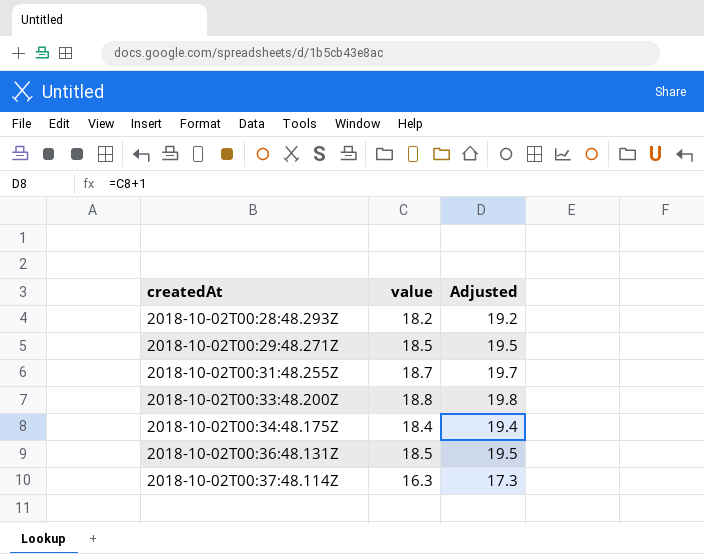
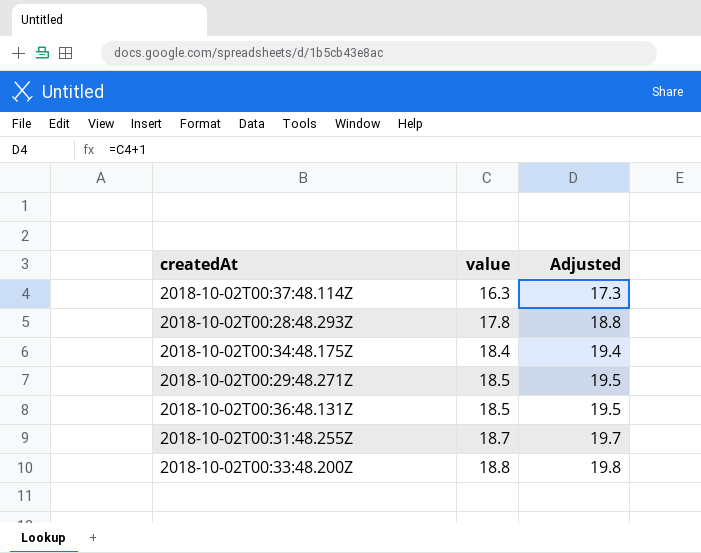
row order: createdAt ascending -> value ascending
2018-10-02T00:28:48.293Z | value: 18.2 -> 17.8
2018-10-02T00:28:48.293Z | Adjusted: 19.2 -> 18.8

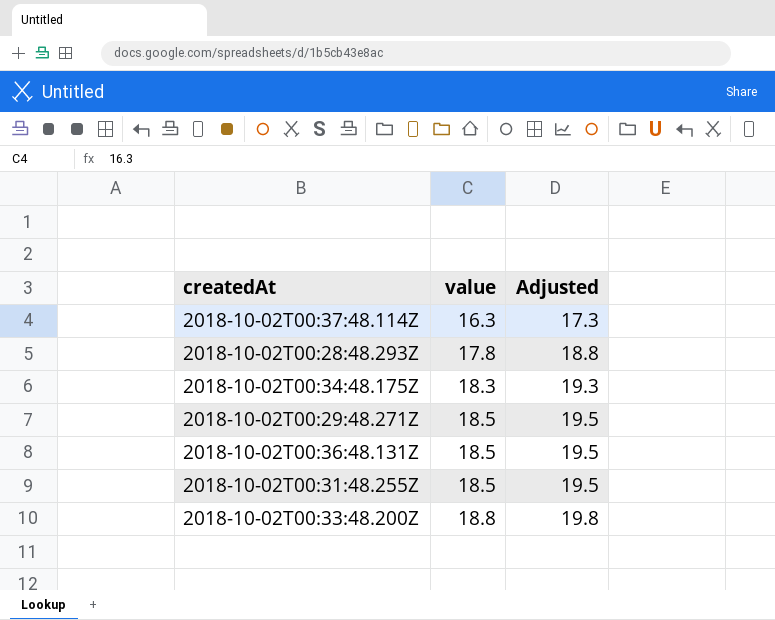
2018-10-02T00:34:48.175Z | value: 18.4 -> 18.3
2018-10-02T00:34:48.175Z | Adjusted: 19.4 -> 19.3
2018-10-02T00:31:48.255Z | value: 18.7 -> 18.5
2018-10-02T00:31:48.255Z | Adjusted: 19.7 -> 19.5

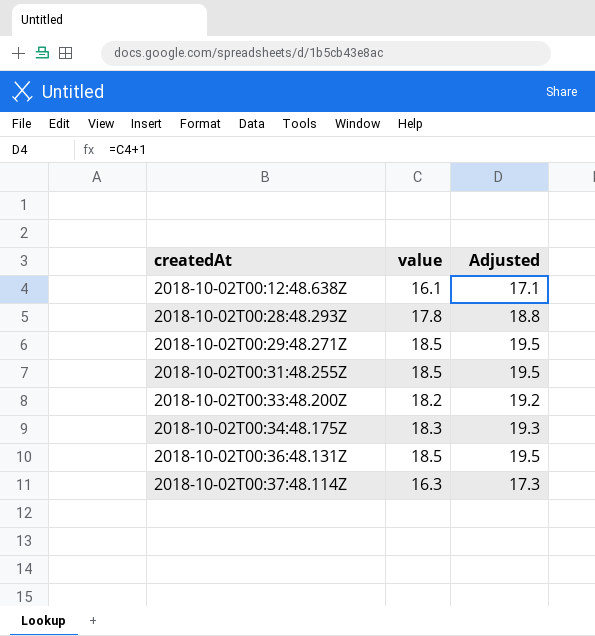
row order: value ascending -> createdAt ascending
row 2018-10-02T00:12:48.638Z: none -> 16.1 | 17.1
2018-10-02T00:33:48.200Z | value: 18.8 -> 18.2
2018-10-02T00:33:48.200Z | Adjusted: 19.8 -> 19.2

